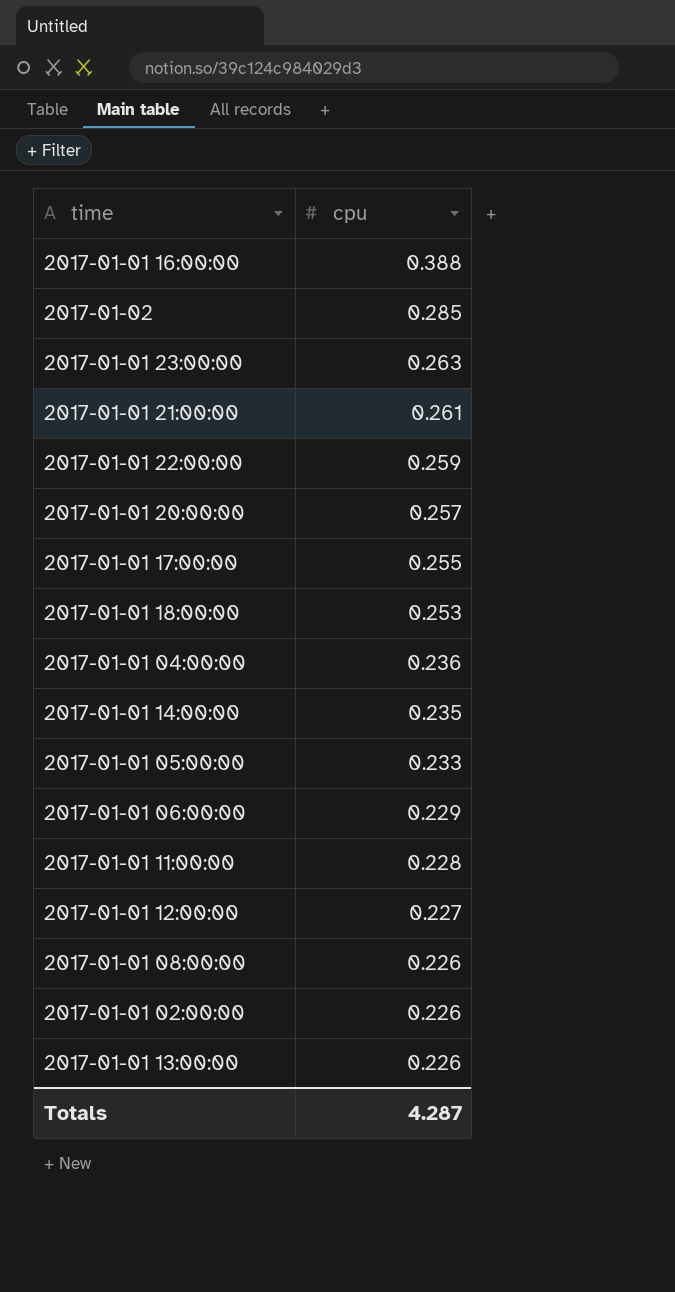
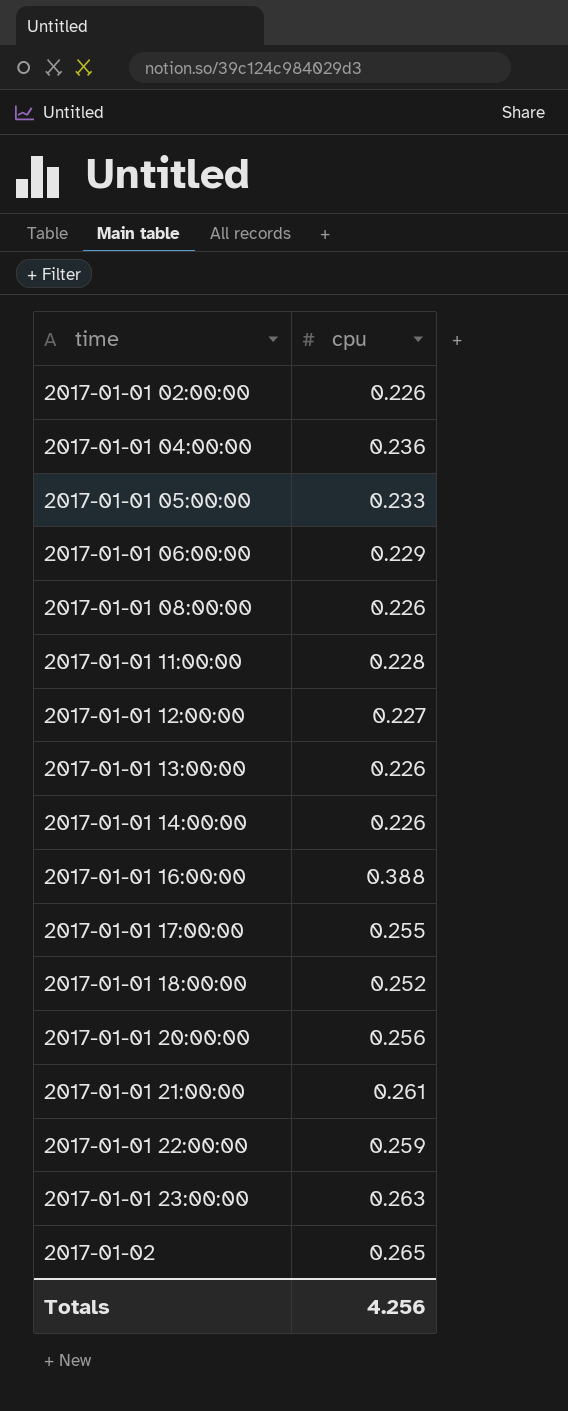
row order: cpu descending -> time ascending
2017-01-01 14:00:00 | cpu: 0.235 -> 0.226
2017-01-01 18:00:00 | cpu: 0.253 -> 0.252
2017-01-01 20:00:00 | cpu: 0.257 -> 0.256
2017-01-02 | cpu: 0.285 -> 0.265
Totals | cpu: 4.287 -> 4.256

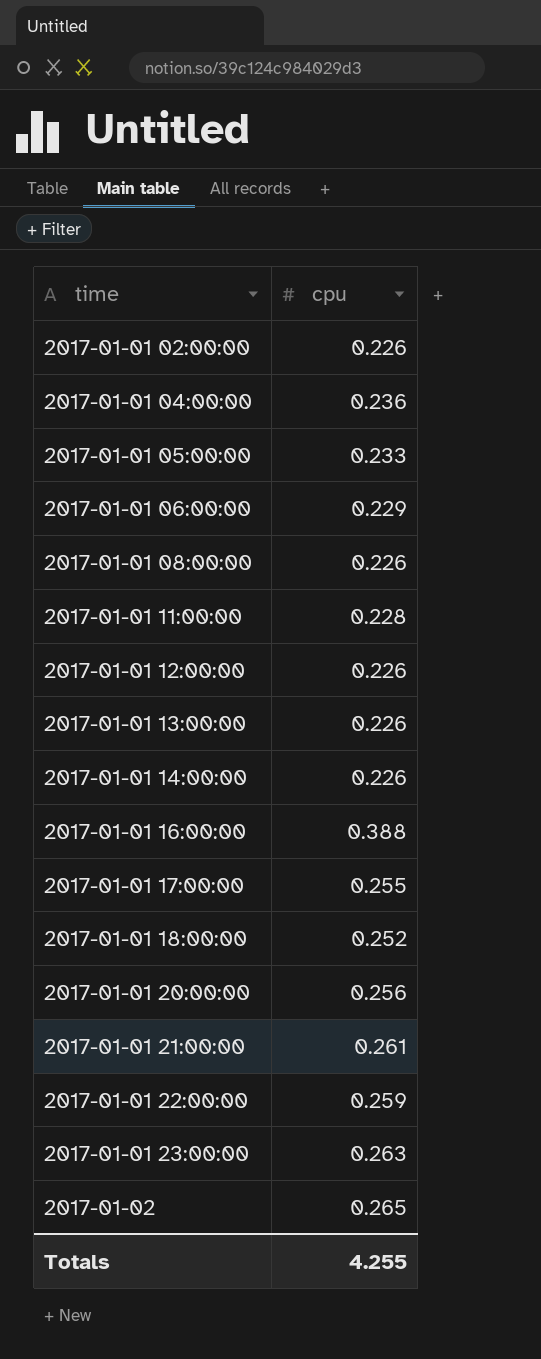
2017-01-01 12:00:00 | cpu: 0.227 -> 0.226
Totals | cpu: 4.256 -> 4.255

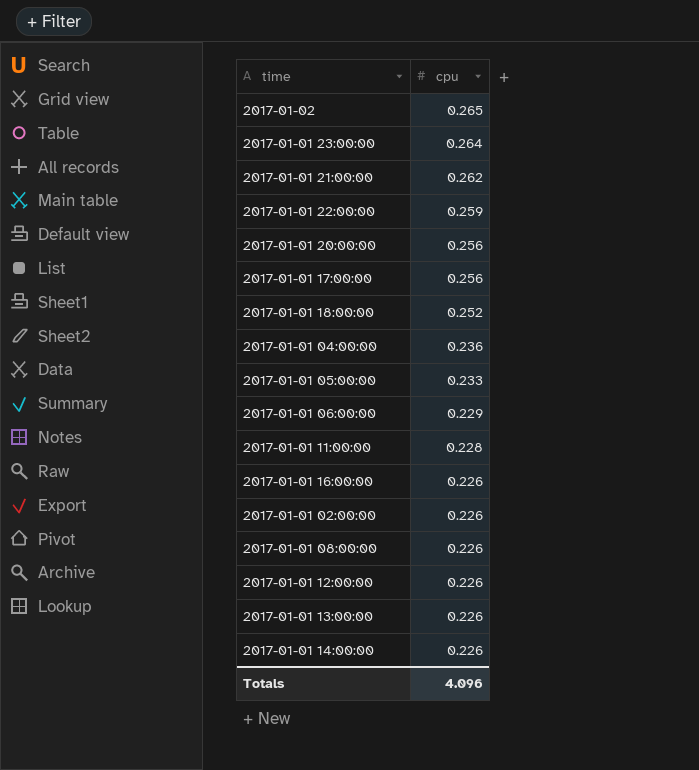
row order: time ascending -> cpu descending
2017-01-01 23:00:00 | cpu: 0.263 -> 0.264
2017-01-01 21:00:00 | cpu: 0.261 -> 0.262
2017-01-01 17:00:00 | cpu: 0.255 -> 0.256
2017-01-01 16:00:00 | cpu: 0.388 -> 0.226
Totals | cpu: 4.255 -> 4.096

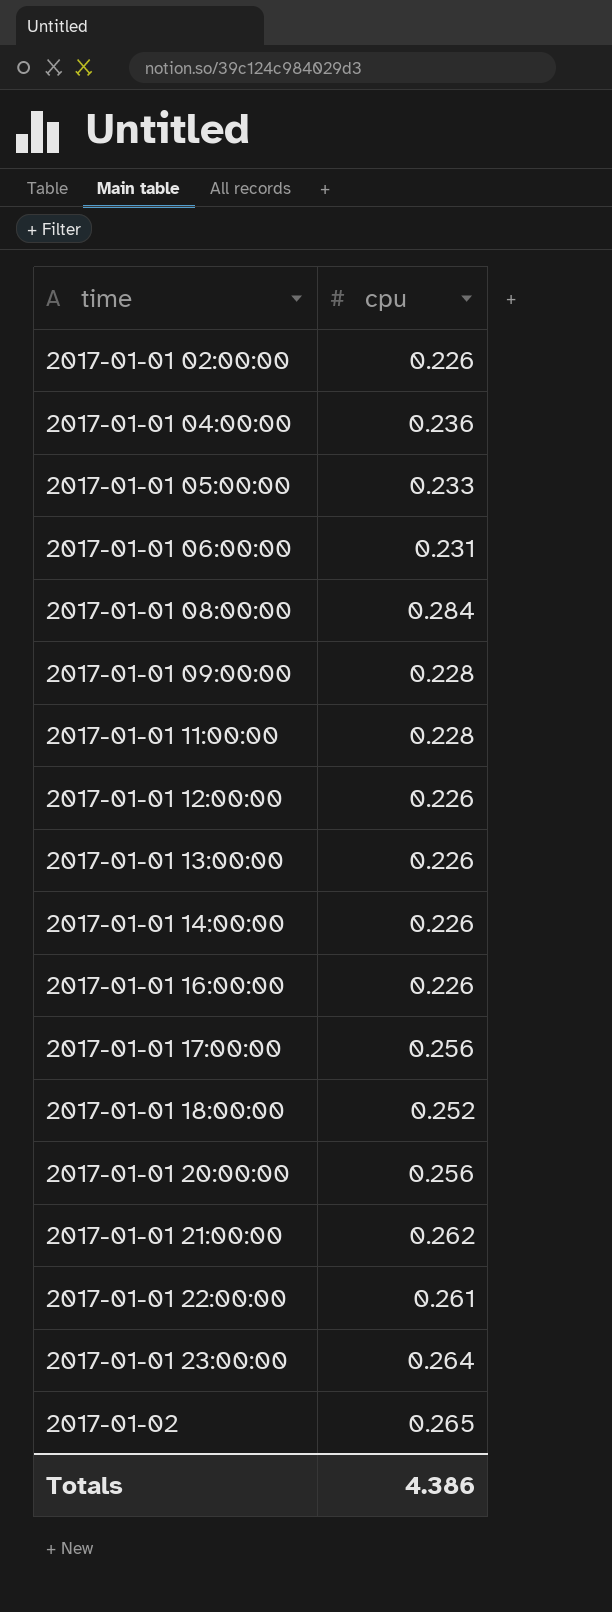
row order: cpu descending -> time ascending
2017-01-01 06:00:00 | cpu: 0.229 -> 0.231
2017-01-01 08:00:00 | cpu: 0.226 -> 0.284
row 2017-01-01 09:00:00: none -> 0.228
2017-01-01 22:00:00 | cpu: 0.259 -> 0.261
Totals | cpu: 4.096 -> 4.386

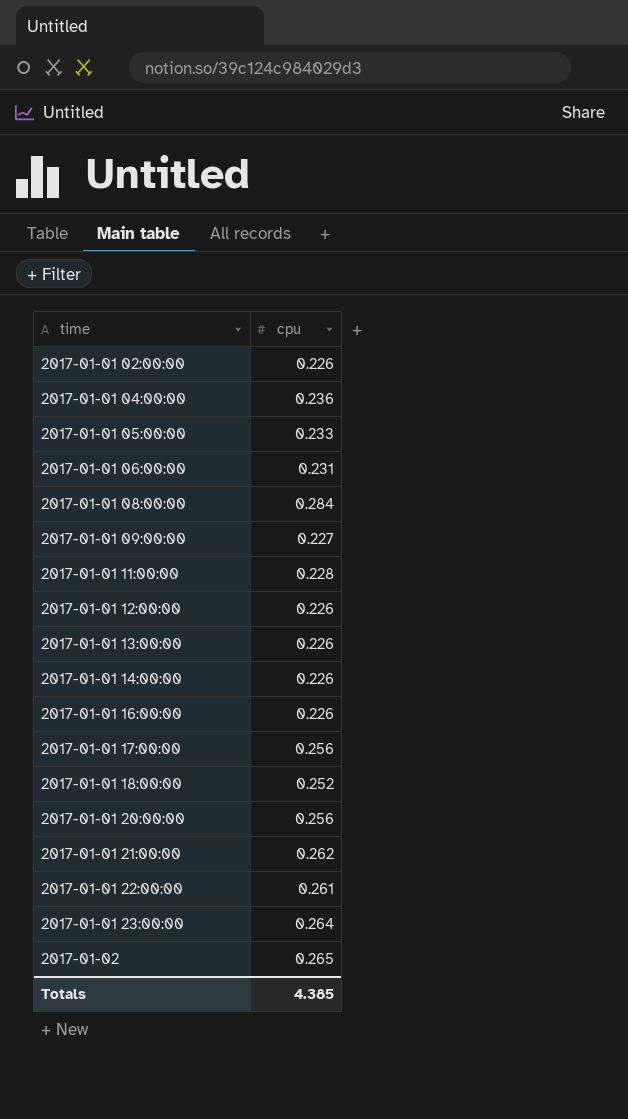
2017-01-01 09:00:00 | cpu: 0.228 -> 0.227
Totals | cpu: 4.386 -> 4.385

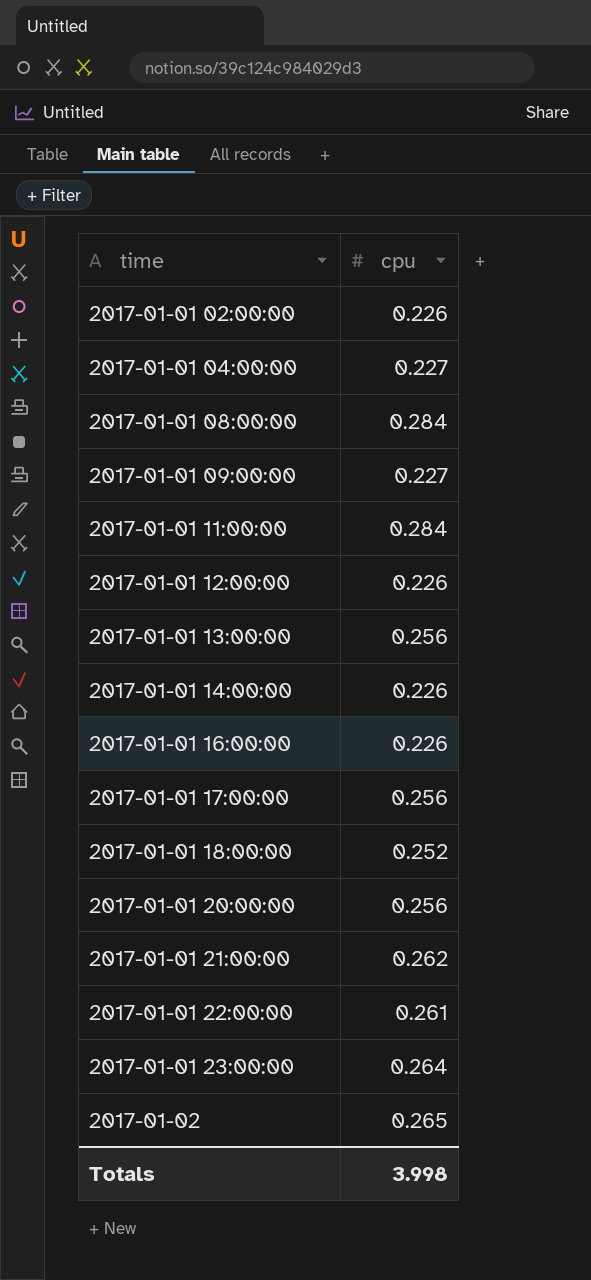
row 2017-01-01 05:00:00: 0.233 -> none
row 2017-01-01 06:00:00: 0.231 -> none
2017-01-01 04:00:00 | cpu: 0.236 -> 0.227
2017-01-01 11:00:00 | cpu: 0.228 -> 0.284
2017-01-01 13:00:00 | cpu: 0.226 -> 0.256
Totals | cpu: 4.385 -> 3.998

